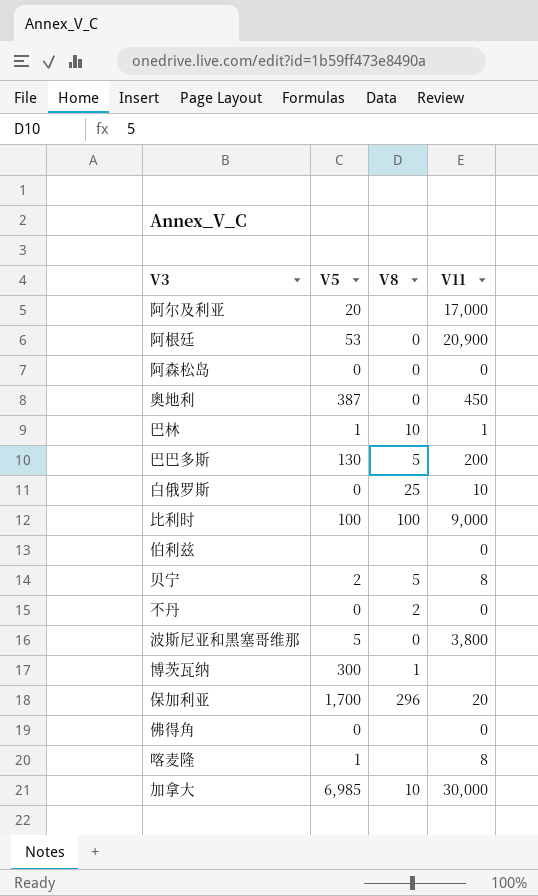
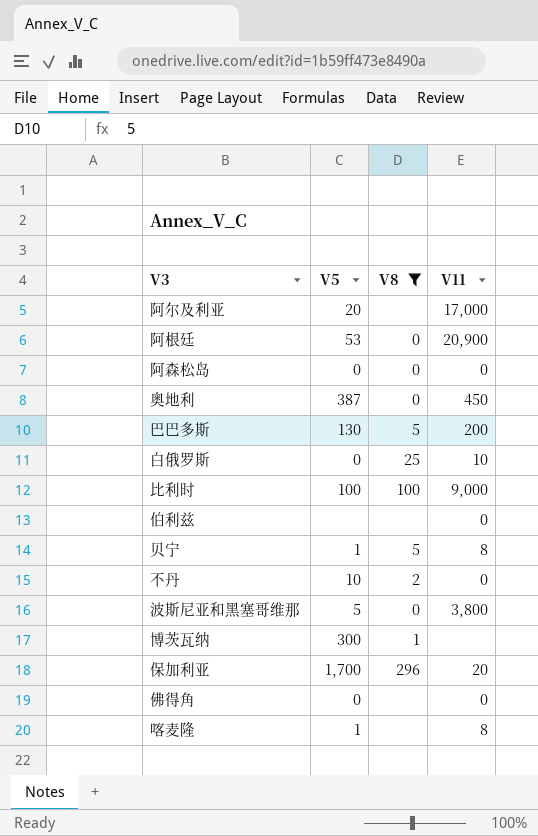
filter: none -> V8 != 10
贝宁 | V5: 2 -> 1
不丹 | V5: 0 -> 10

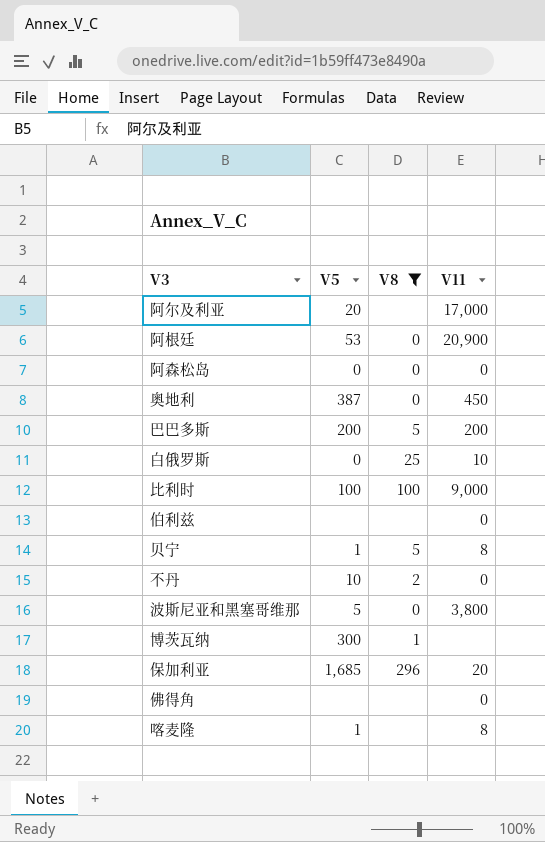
巴巴多斯 | V5: 130 -> 200
保加利亚 | V5: 1,700 -> 1,685
佛得角 | V5: 0 -> none

